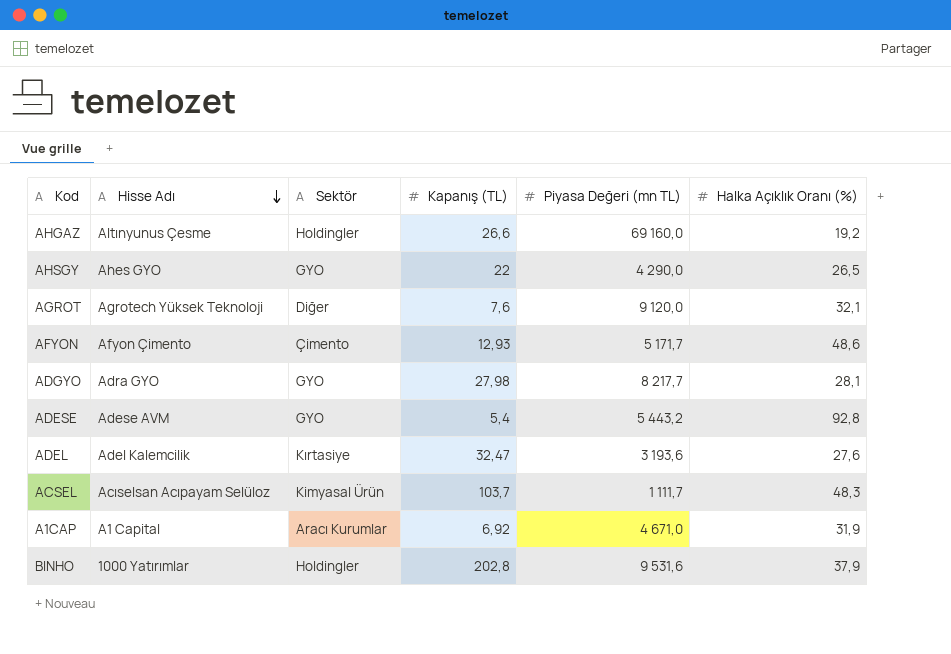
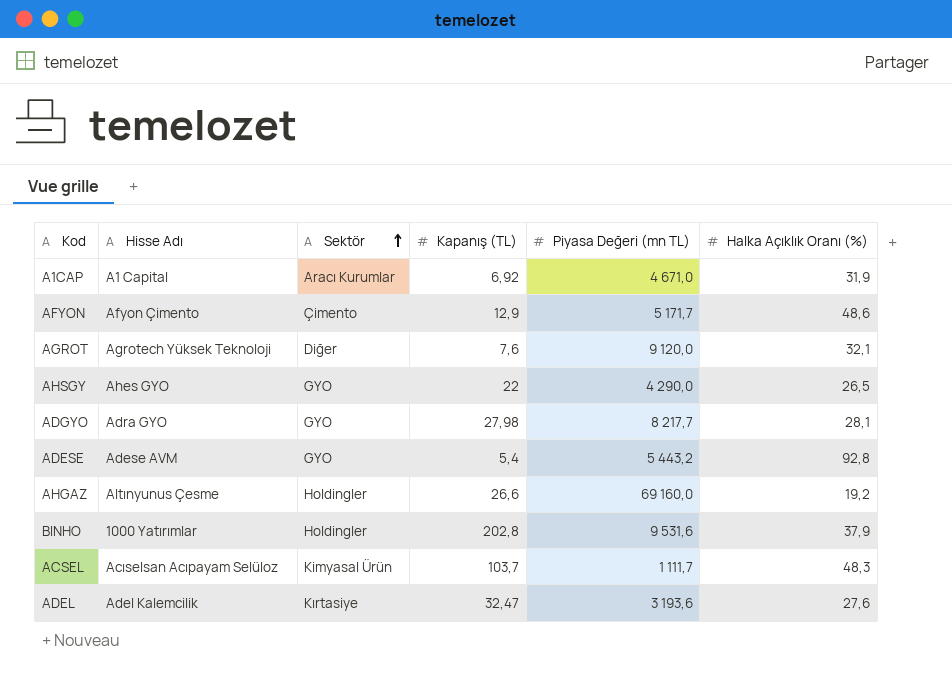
row order: Hisse Adı descending -> Sektör ascending
AFYON | Kapanış (TL): 12,93 -> 12,9

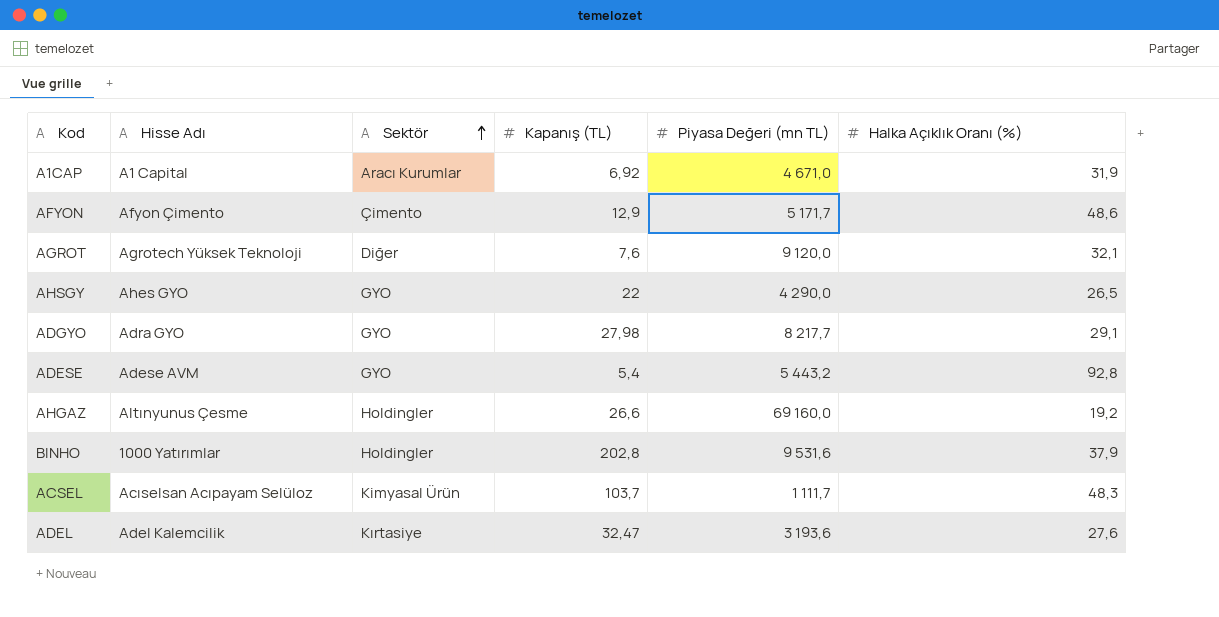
ADGYO | Halka Açıklık Oranı (%): 28,1 -> 29,1

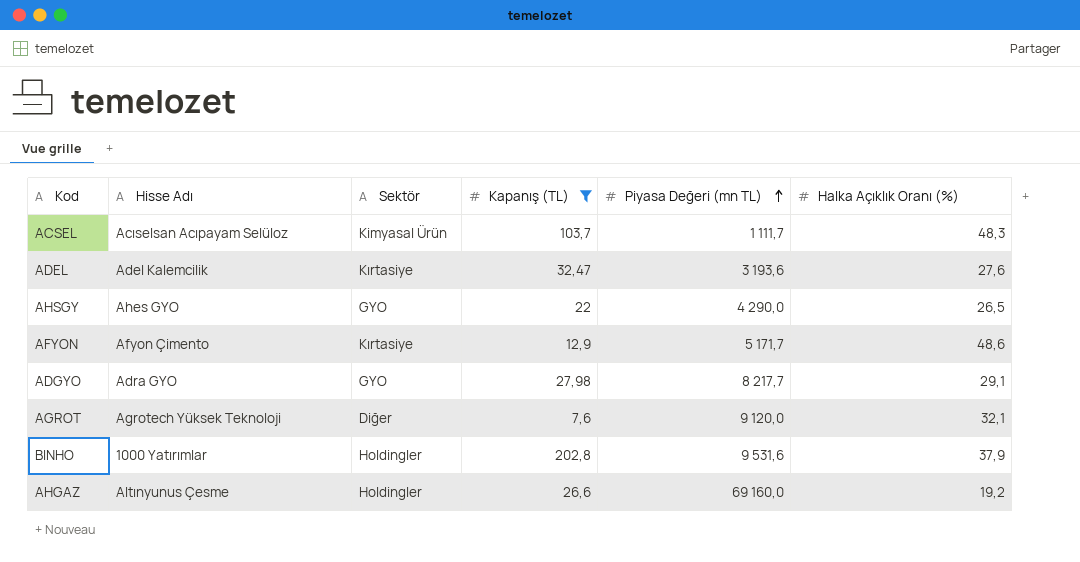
filter: none -> Kapanış (TL) >= 7,6
row order: Sektör ascending -> Piyasa Değeri (mn TL) ascending
AFYON | Sektör: Çimento -> Kırtasiye

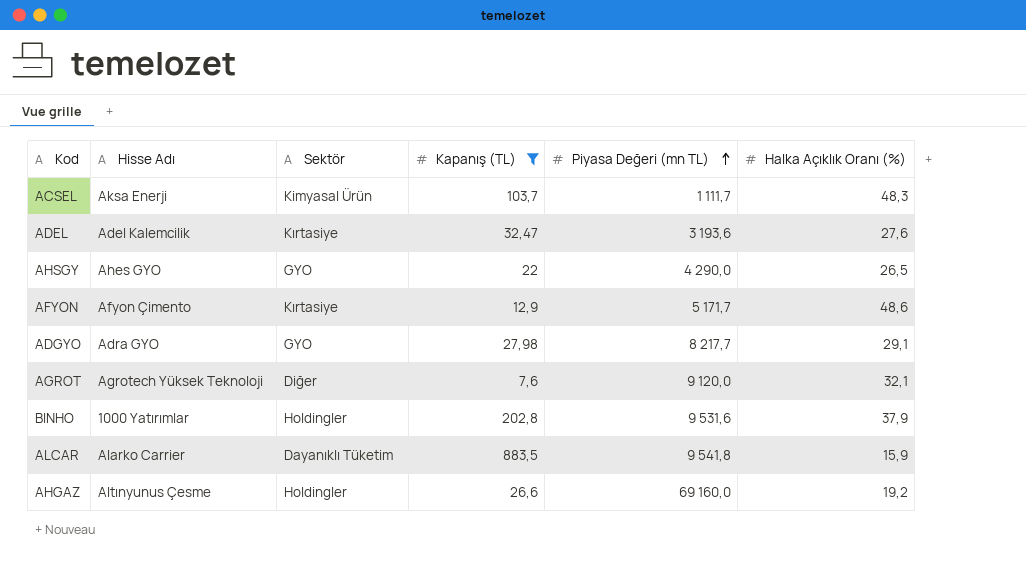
ACSEL | Hisse Adı: Acıselsan Acıpayam Selüloz -> Aksa Enerji
row ALCAR: none -> Alarko Carrier | Dayanıklı Tüketim | 883,5 | 9 541,8 | 15,9

